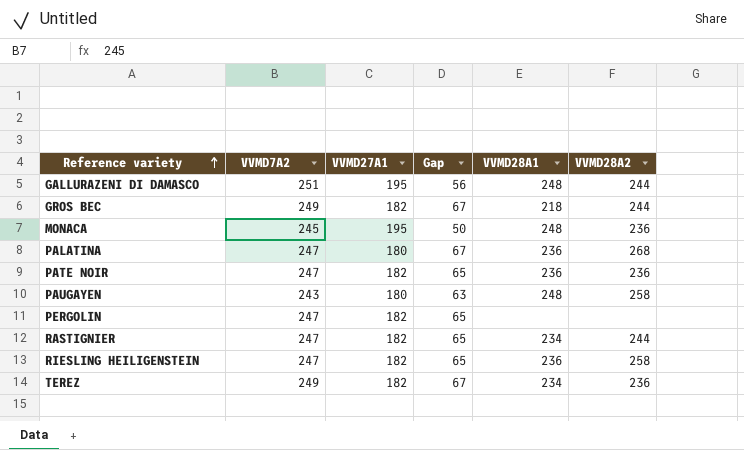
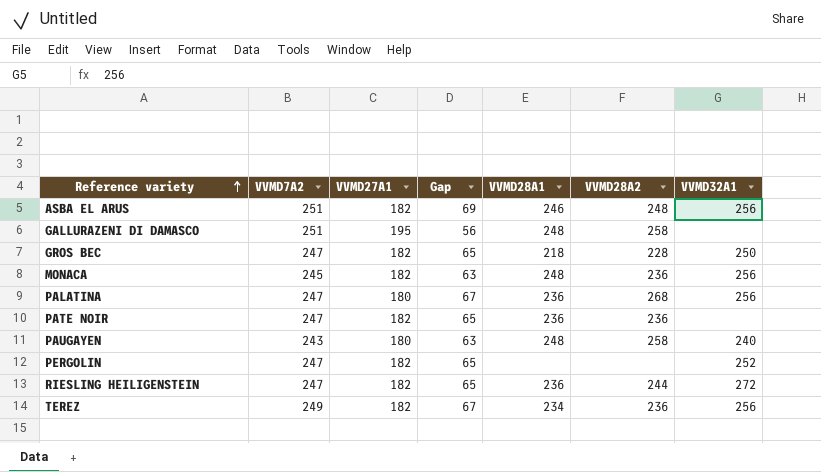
column VVMD32A1 | position: none -> 7
row RASTIGNIER: 247 | 182 | 65 | 234 | 244 -> none
row ASBA EL ARUS: none -> 251 | 182 | 69 | 246 | 248 | 256
GALLURAZENI DI DAMASCO | VVMD28A2: 244 -> 258
GROS BEC | VVMD7A2: 249 -> 247
GROS BEC | Gap: 67 -> 65
GROS BEC | VVMD28A2: 244 -> 228
MONACA | VVMD27A1: 195 -> 182
MONACA | Gap: 50 -> 63
RIESLING HEILIGENSTEIN | VVMD28A2: 258 -> 244

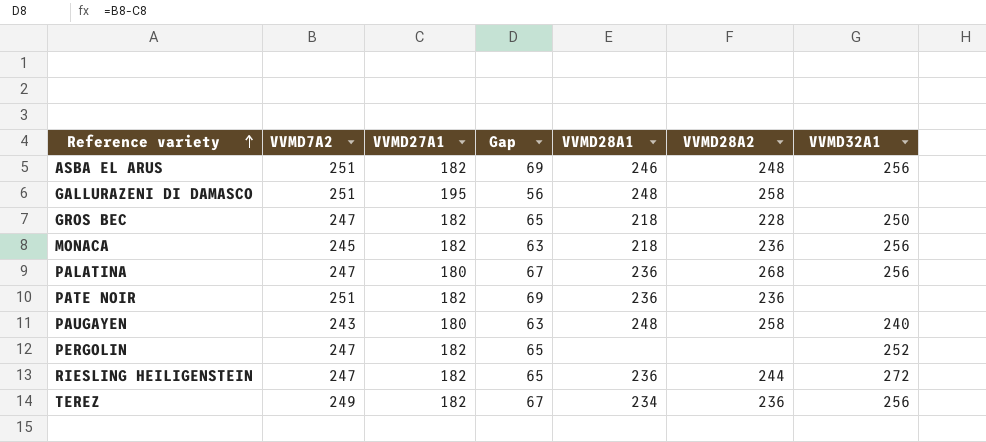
MONACA | VVMD28A1: 248 -> 218
PATE NOIR | VVMD7A2: 247 -> 251
PATE NOIR | Gap: 65 -> 69

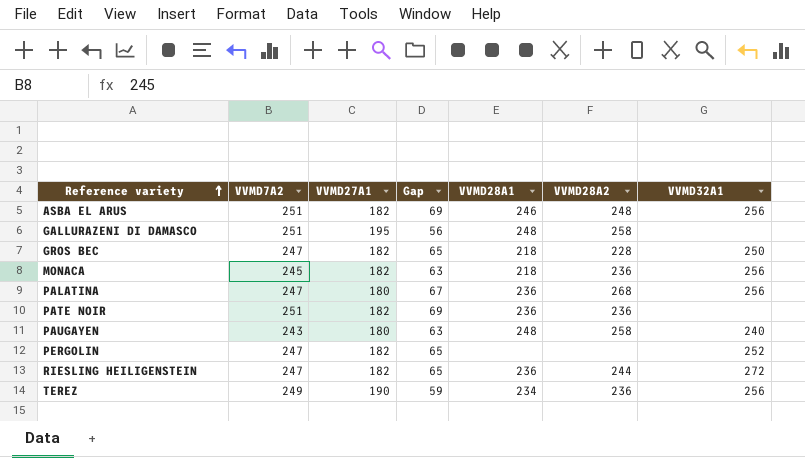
TEREZ | VVMD27A1: 182 -> 190
TEREZ | Gap: 67 -> 59

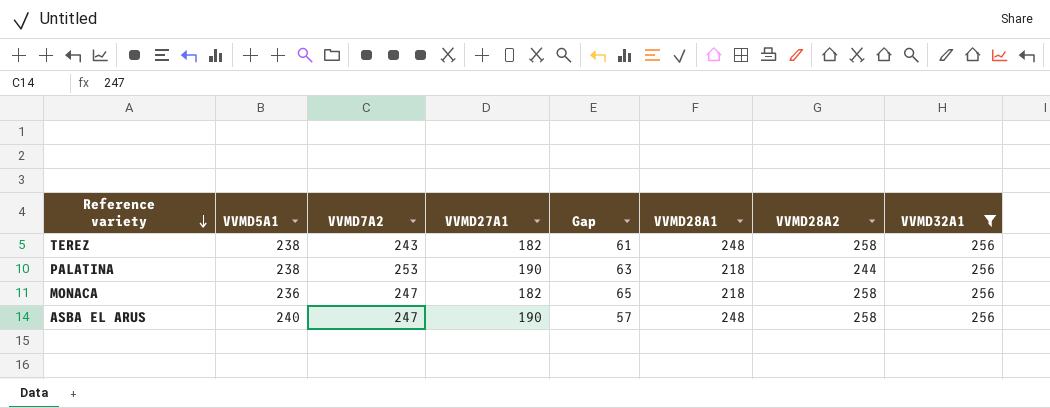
filter: none -> VVMD32A1 = 256
row order: Reference variety ascending -> Reference variety descending
column VVMD5A1 | position: none -> 2
TEREZ | VVMD7A2: 249 -> 243
TEREZ | VVMD27A1: 190 -> 182
TEREZ | Gap: 59 -> 61
TEREZ | VVMD28A1: 234 -> 248
TEREZ | VVMD28A2: 236 -> 258
PALATINA | VVMD7A2: 247 -> 253
PALATINA | VVMD27A1: 180 -> 190
PALATINA | Gap: 67 -> 63
PALATINA | VVMD28A1: 236 -> 218
PALATINA | VVMD28A2: 268 -> 244
MONACA | VVMD7A2: 245 -> 247
MONACA | Gap: 63 -> 65
MONACA | VVMD28A2: 236 -> 258
ASBA EL ARUS | VVMD7A2: 251 -> 247
ASBA EL ARUS | VVMD27A1: 182 -> 190
ASBA EL ARUS | Gap: 69 -> 57
ASBA EL ARUS | VVMD28A1: 246 -> 248
ASBA EL ARUS | VVMD28A2: 248 -> 258

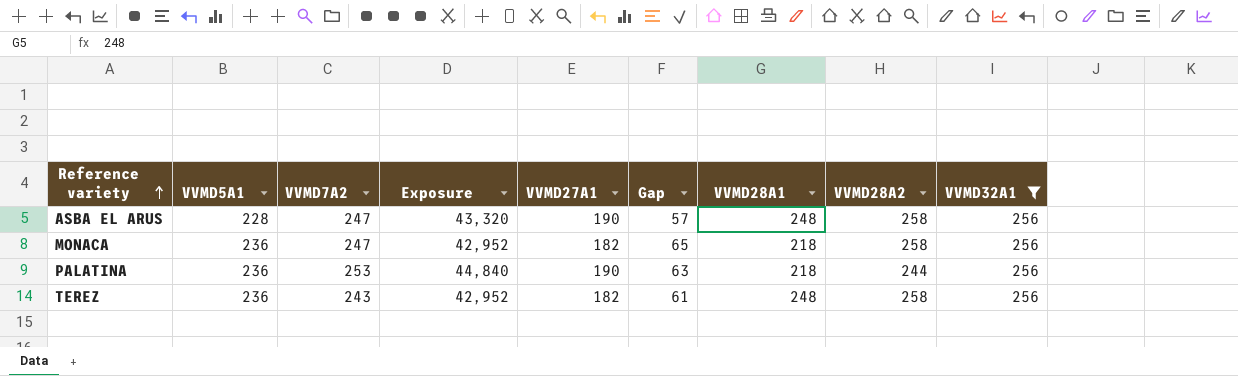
row order: Reference variety descending -> Reference variety ascending
column Exposure | formula: none -> [VVMD5A1] * [VVMD27A1]
ASBA EL ARUS | VVMD5A1: 240 -> 228
PALATINA | VVMD5A1: 238 -> 236
TEREZ | VVMD5A1: 238 -> 236

